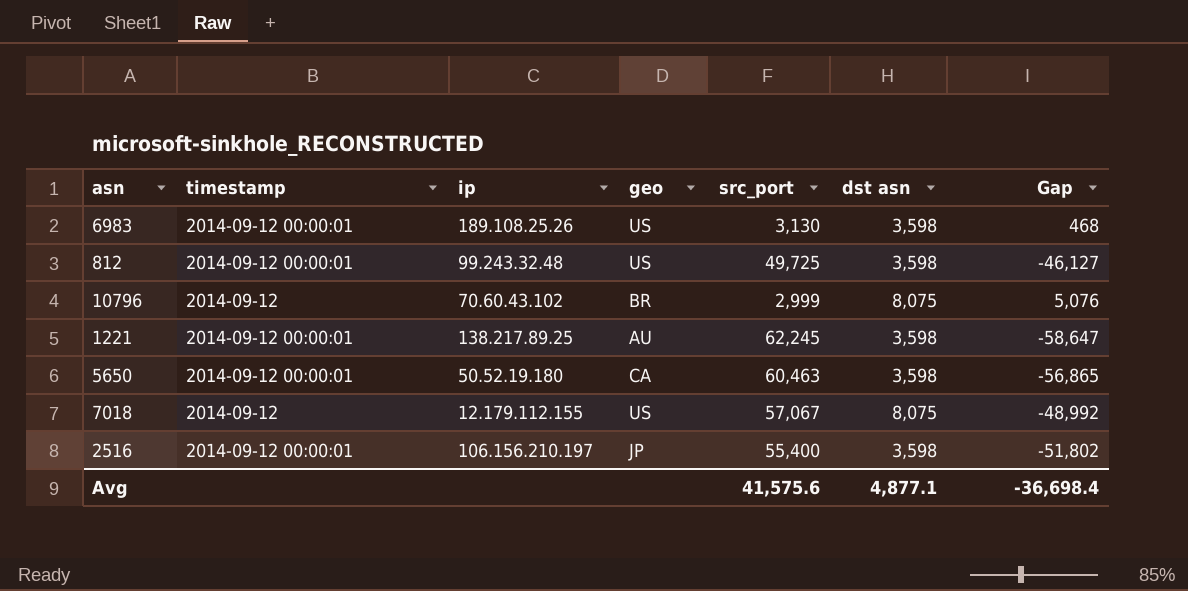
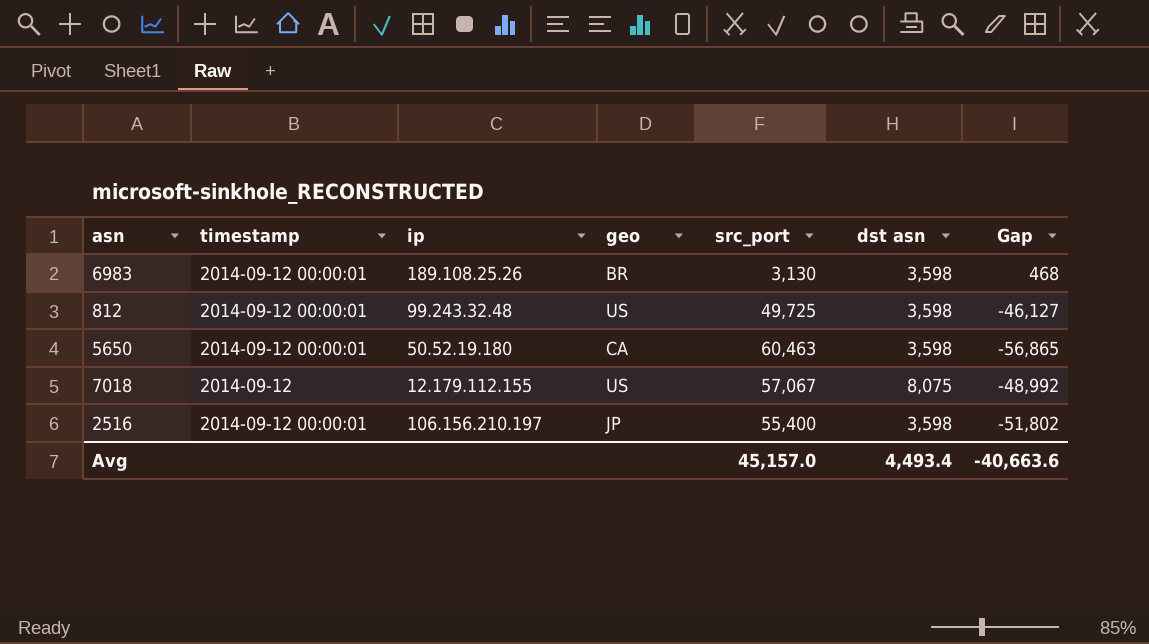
row 10796: 2014-09-12 | 70.60.43.102 | BR | 2,999 | 8,075 | 5,076 -> none
row 1221: 2014-09-12 00:00:01 | 138.217.89.25 | AU | 62,245 | 3,598 | -58,647 -> none
6983 | geo: US -> BR
Avg | src_port: 41,575.6 -> 45,157.0
Avg | dst asn: 4,877.1 -> 4,493.4
Avg | Gap: -36,698.4 -> -40,663.6

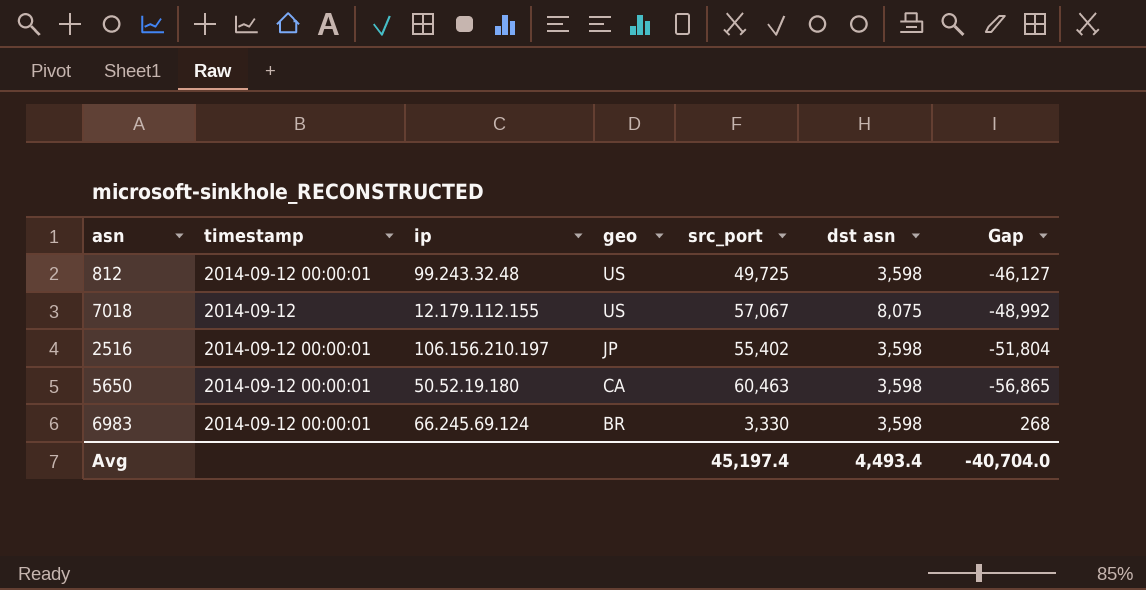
row order: none -> geo descending
2516 | src_port: 55,400 -> 55,402
2516 | Gap: -51,802 -> -51,804
6983 | ip: 189.108.25.26 -> 66.245.69.124
6983 | src_port: 3,130 -> 3,330
6983 | Gap: 468 -> 268
Avg | src_port: 45,157.0 -> 45,197.4
Avg | Gap: -40,663.6 -> -40,704.0

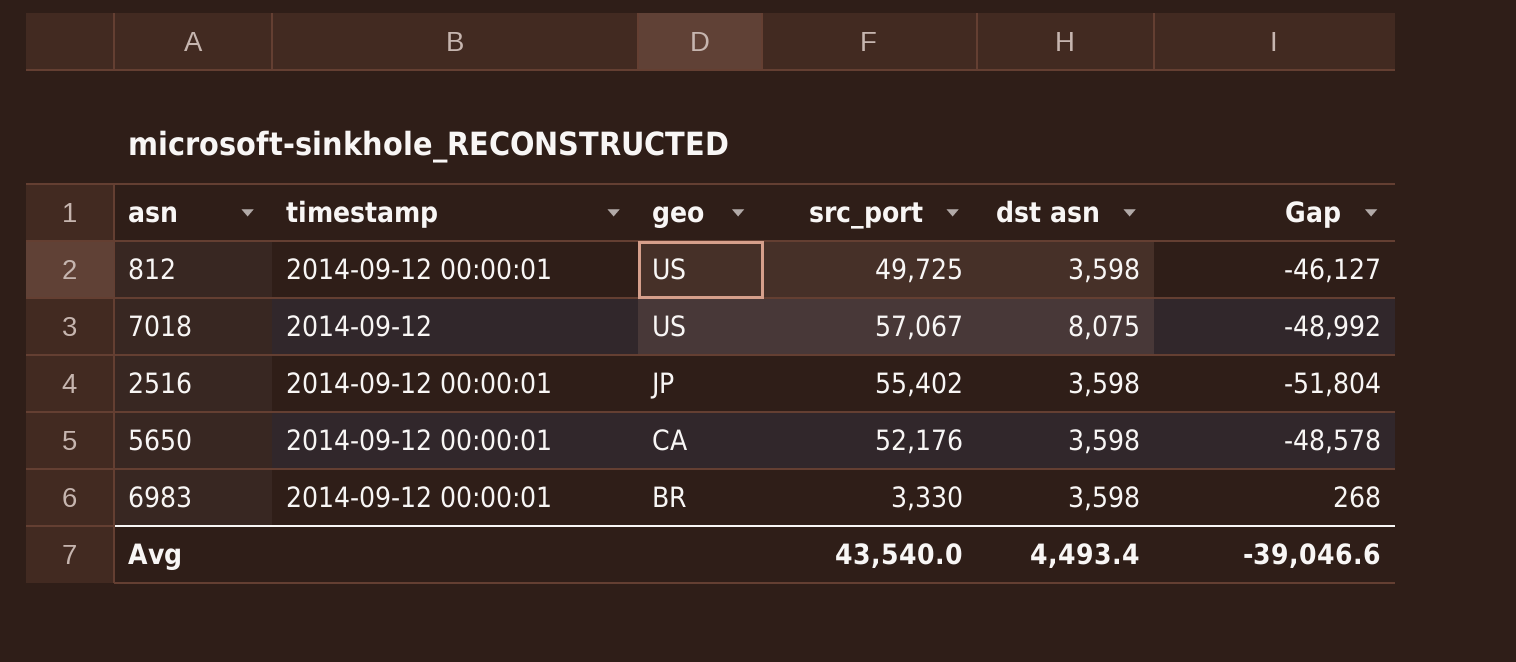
column ip | position: 3 -> none
5650 | src_port: 60,463 -> 52,176
5650 | Gap: -56,865 -> -48,578
Avg | src_port: 45,197.4 -> 43,540.0
Avg | Gap: -40,704.0 -> -39,046.6

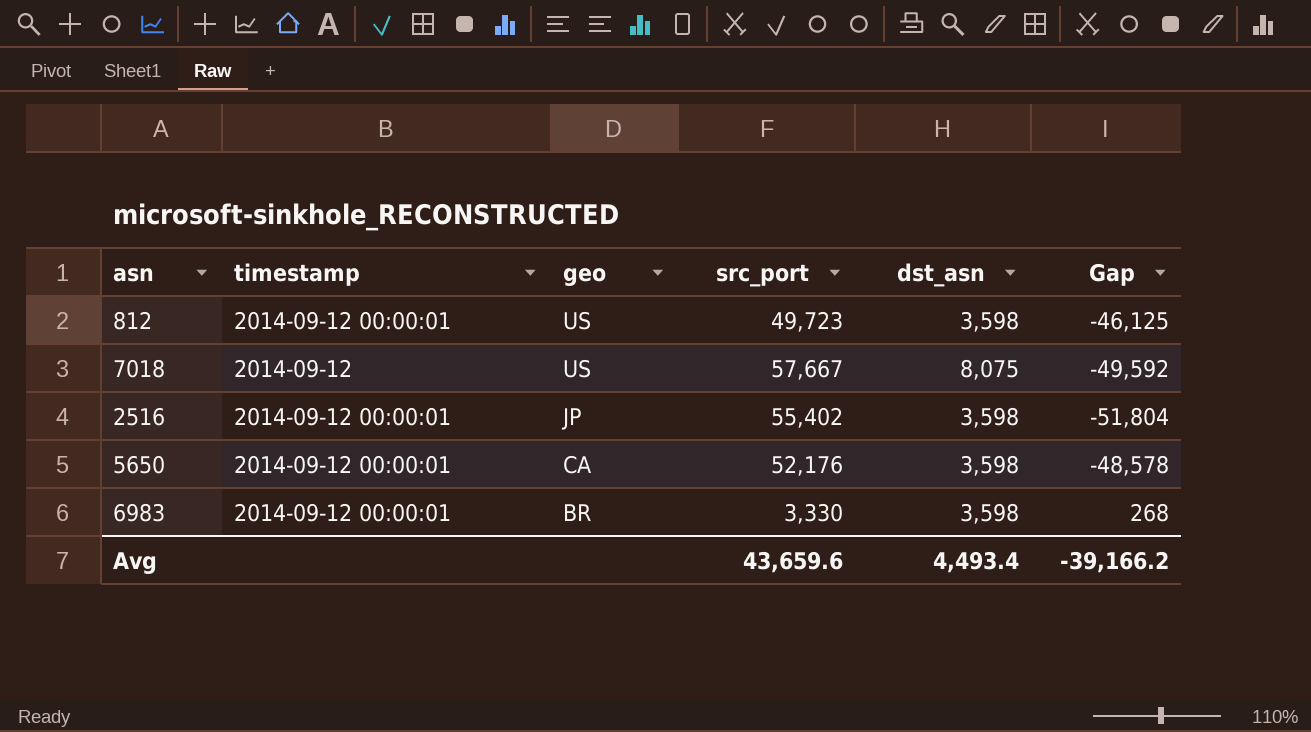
column name: dst asn -> dst_asn
812 | src_port: 49,725 -> 49,723
812 | Gap: -46,127 -> -46,125
7018 | src_port: 57,067 -> 57,667
7018 | Gap: -48,992 -> -49,592
Avg | src_port: 43,540.0 -> 43,659.6
Avg | Gap: -39,046.6 -> -39,166.2

